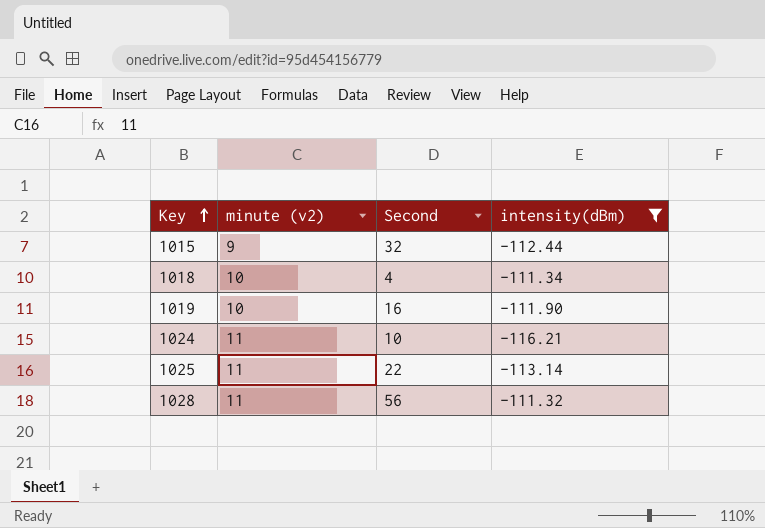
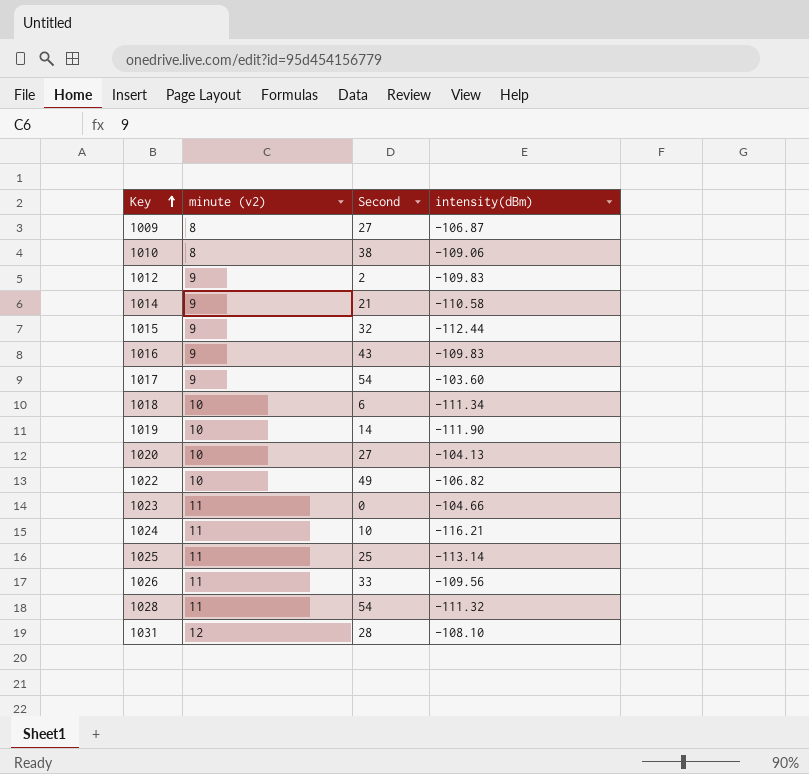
filter: intensity(dBm) <= -111.32 -> none
1018 | Second: 4 -> 6
1019 | Second: 16 -> 14
1025 | Second: 22 -> 25
1028 | Second: 56 -> 54

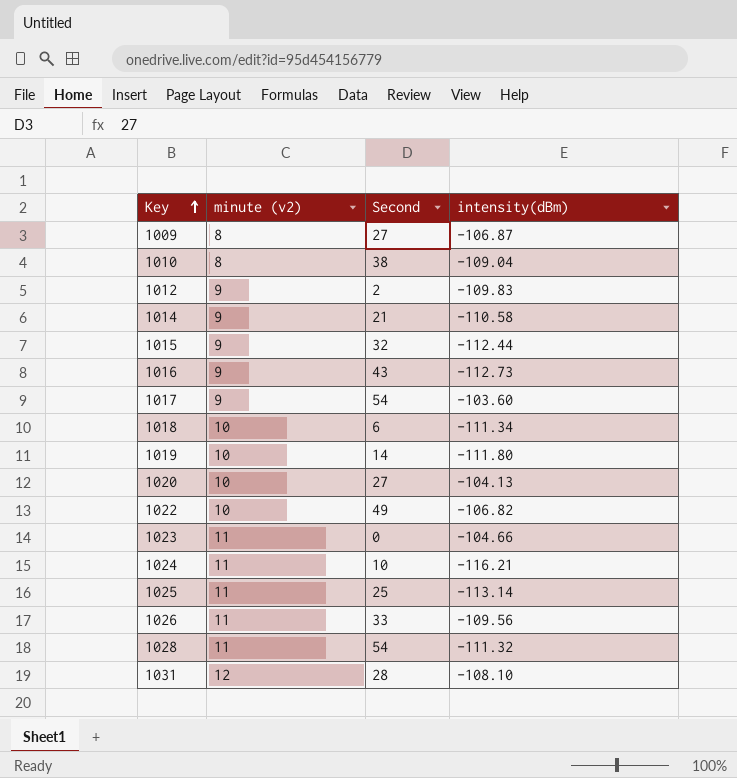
1010 | intensity(dBm): -109.06 -> -109.04
1016 | intensity(dBm): -109.83 -> -112.73
1019 | intensity(dBm): -111.90 -> -111.80

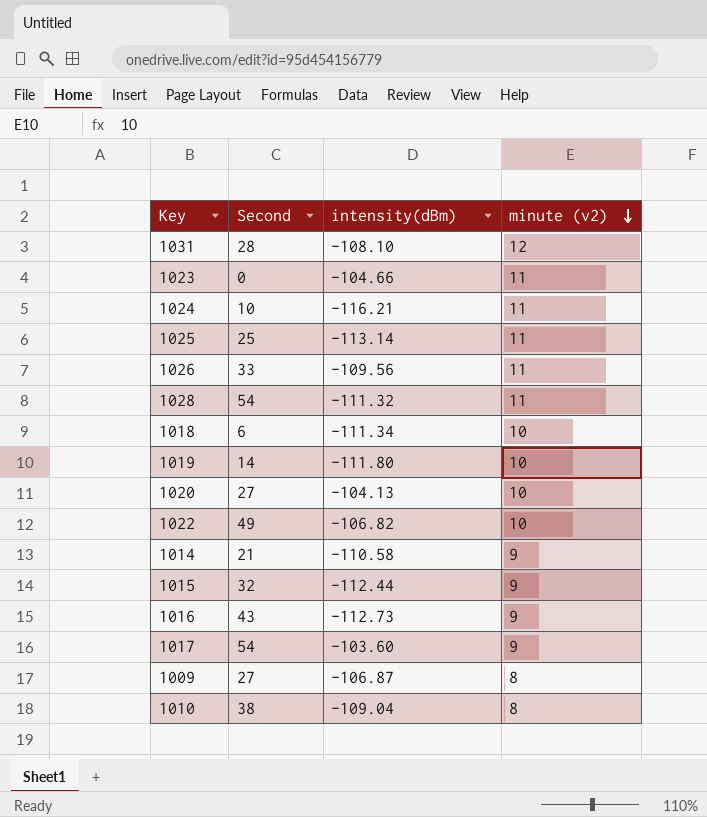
row order: Key ascending -> minute (v2) descending
column minute (v2) | position: 2 -> 4
row 1012: 9 | 2 | -109.83 -> none

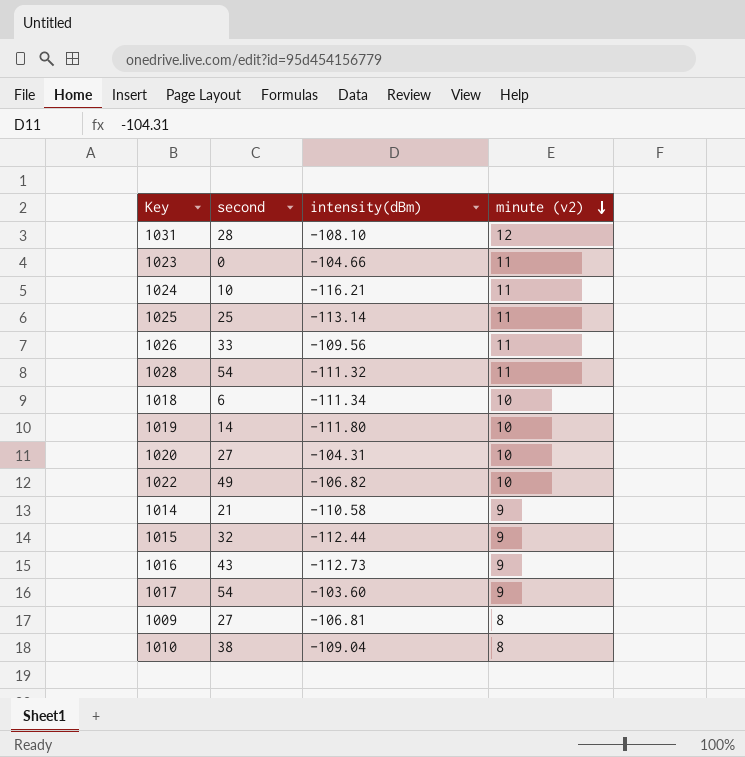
column name: Second -> second
1020 | intensity(dBm): -104.13 -> -104.31
1009 | intensity(dBm): -106.87 -> -106.81

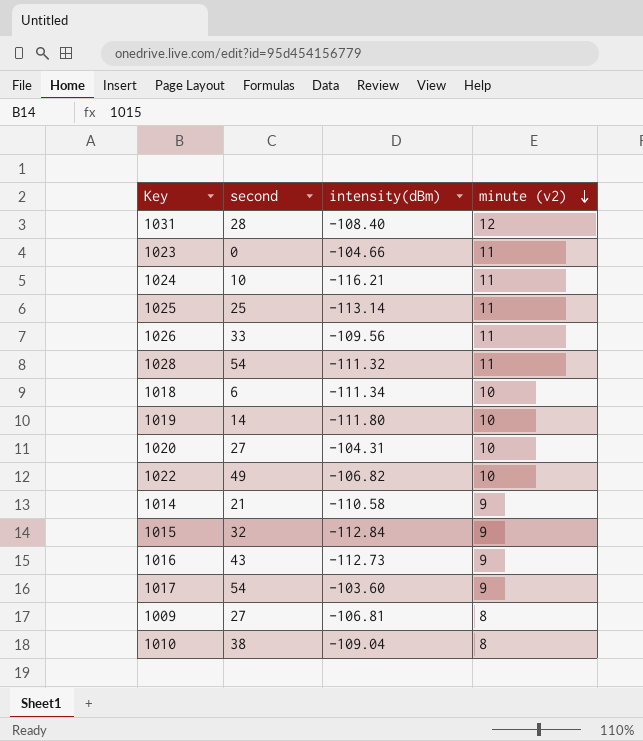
1031 | intensity(dBm): -108.10 -> -108.40
1015 | intensity(dBm): -112.44 -> -112.84

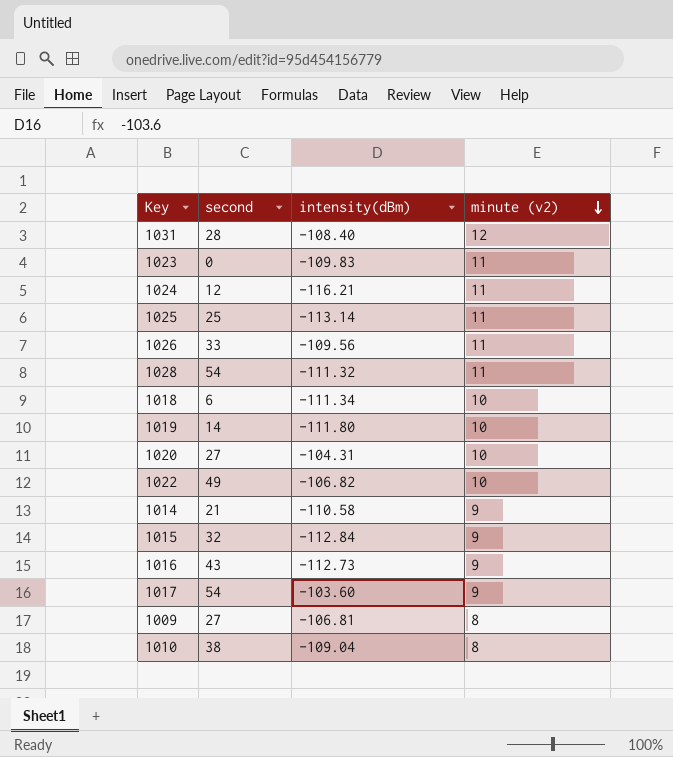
1023 | intensity(dBm): -104.66 -> -109.83
1024 | second: 10 -> 12

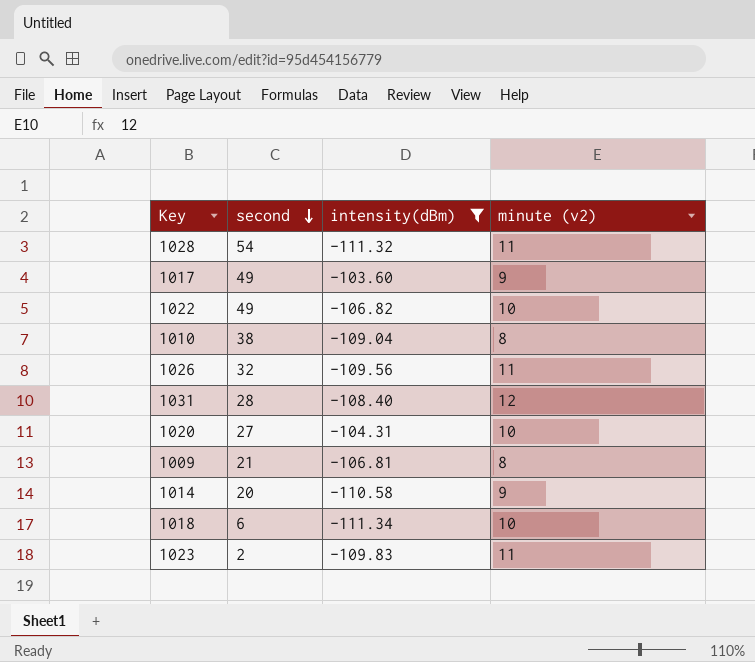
filter: none -> intensity(dBm) >= -111.34
row order: minute (v2) descending -> second descending
1017 | second: 54 -> 49
1026 | second: 33 -> 32
1009 | second: 27 -> 21
1014 | second: 21 -> 20
1023 | second: 0 -> 2

